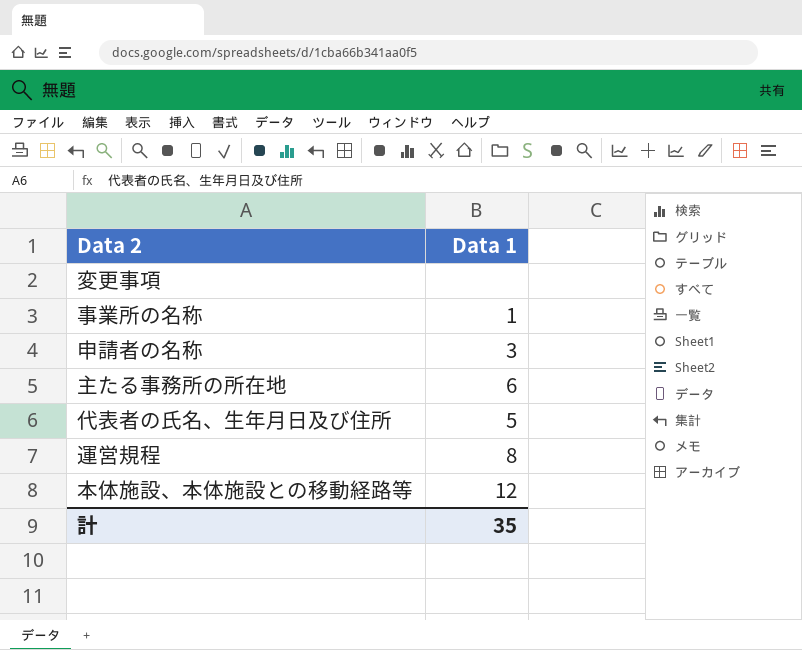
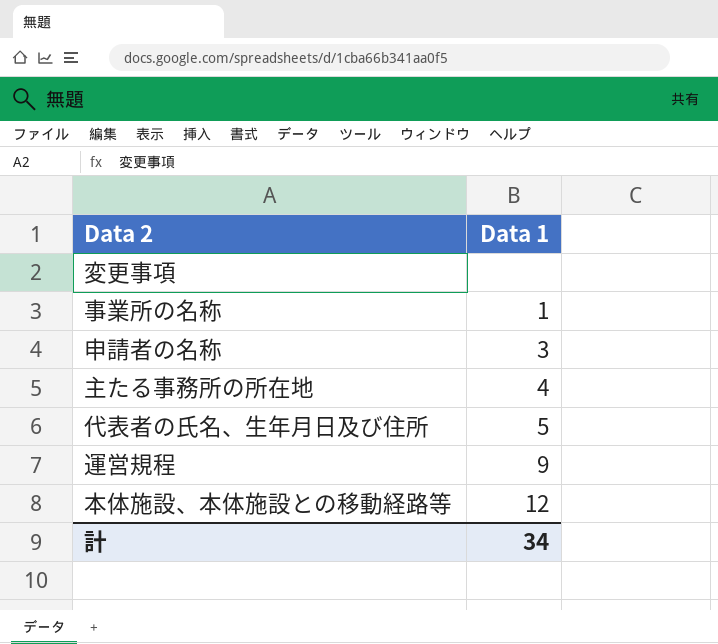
主たる事務所の所在地 | Data 1: 6 -> 4
運営規程 | Data 1: 8 -> 9
計 | Data 1: 35 -> 34

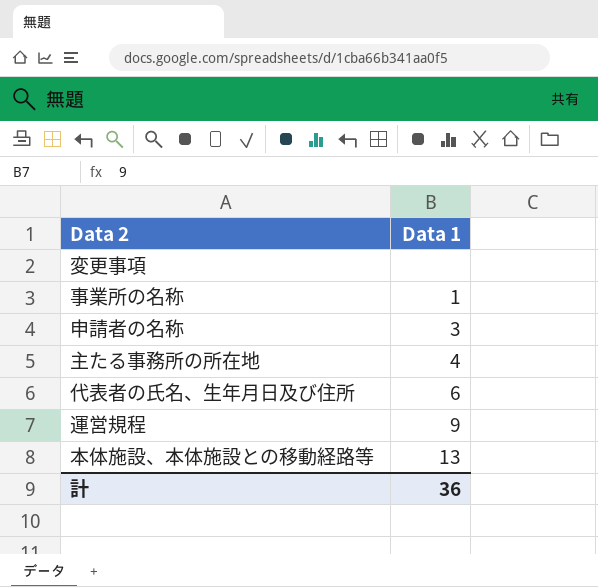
代表者の氏名、生年月日及び住所 | Data 1: 5 -> 6
本体施設、本体施設との移動経路等 | Data 1: 12 -> 13
計 | Data 1: 34 -> 36

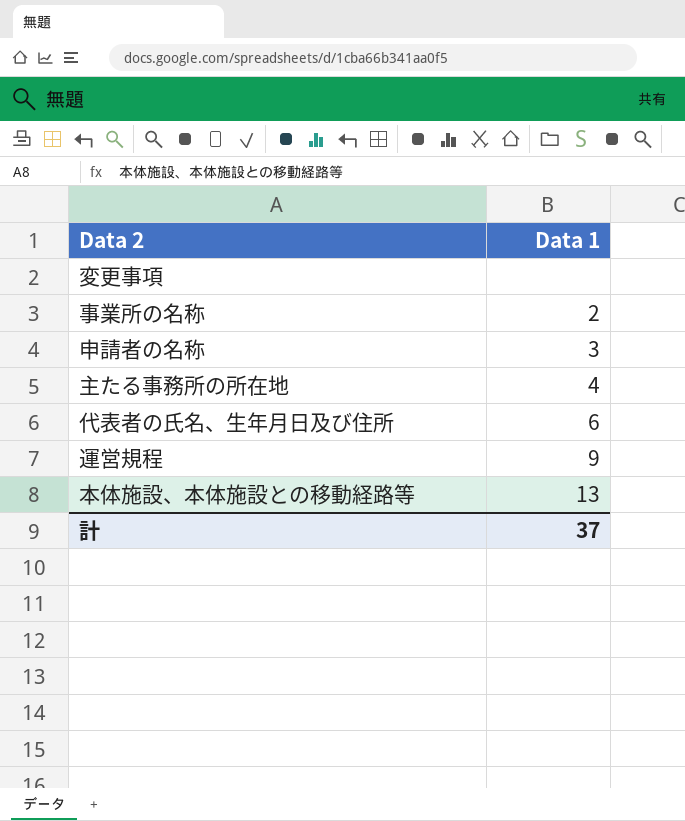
事業所の名称 | Data 1: 1 -> 2
計 | Data 1: 36 -> 37

